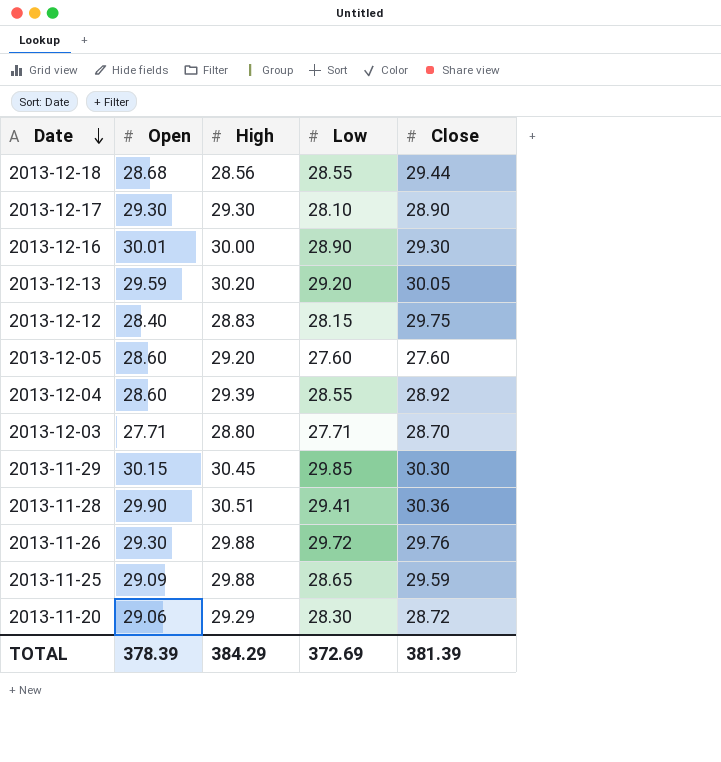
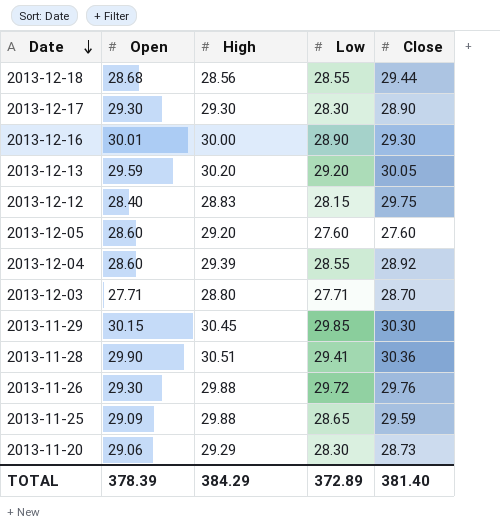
2013-12-17 | Low: 28.10 -> 28.30
2013-11-20 | Close: 28.72 -> 28.73
TOTAL | Low: 372.69 -> 372.89
TOTAL | Close: 381.39 -> 381.40

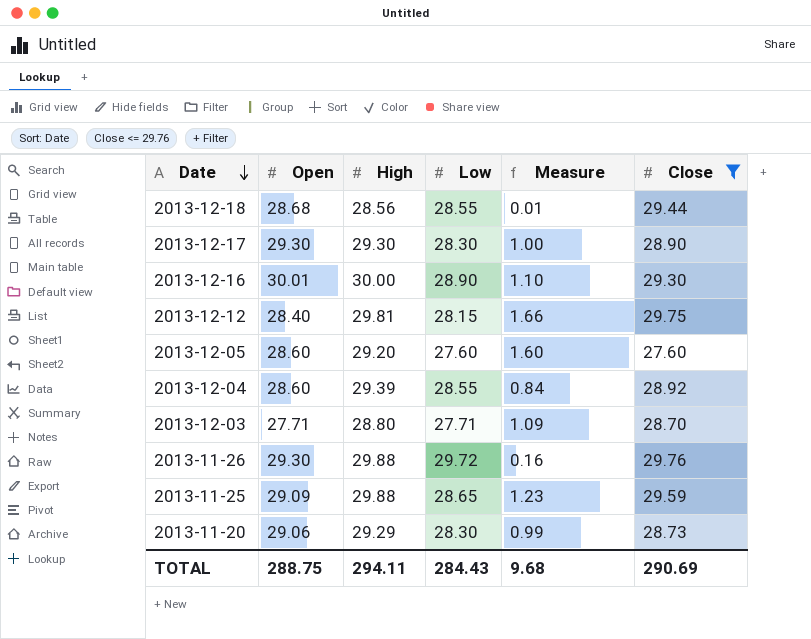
filter: none -> Close <= 29.76
column Measure | formula: none -> [High] - [Low]
2013-12-12 | High: 28.83 -> 29.81
TOTAL | Open: 378.39 -> 288.75
TOTAL | High: 384.29 -> 294.11
TOTAL | Low: 372.89 -> 284.43
TOTAL | Close: 381.40 -> 290.69

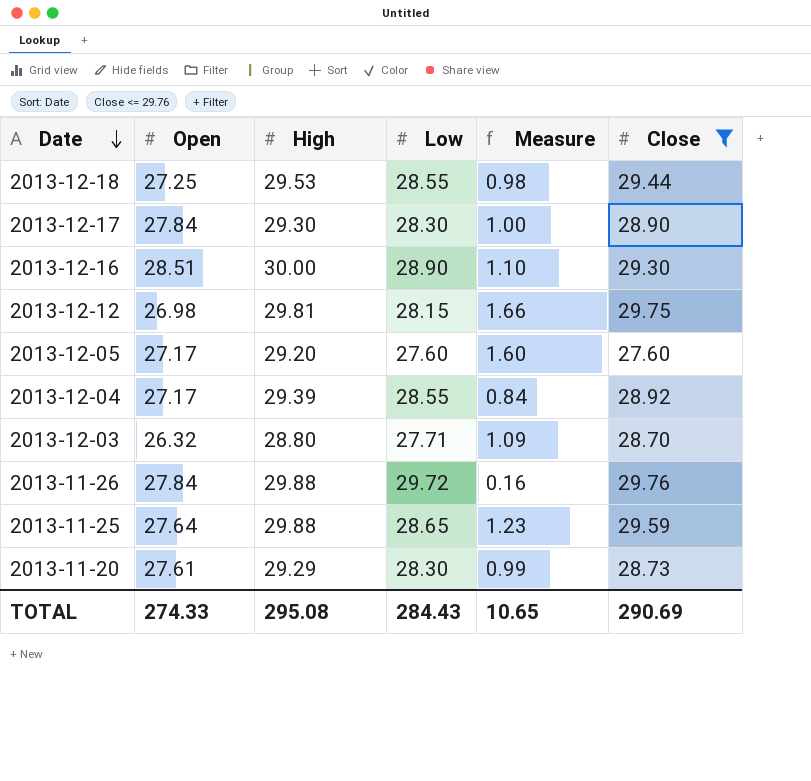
2013-12-18 | Open: 28.68 -> 27.25
2013-12-18 | High: 28.56 -> 29.53
2013-12-18 | Measure: 0.01 -> 0.98
2013-12-17 | Open: 29.30 -> 27.84
2013-12-16 | Open: 30.01 -> 28.51
2013-12-12 | Open: 28.40 -> 26.98
2013-12-05 | Open: 28.60 -> 27.17
2013-12-04 | Open: 28.60 -> 27.17
2013-12-03 | Open: 27.71 -> 26.32
2013-11-26 | Open: 29.30 -> 27.84
2013-11-25 | Open: 29.09 -> 27.64
2013-11-20 | Open: 29.06 -> 27.61
TOTAL | Open: 288.75 -> 274.33
TOTAL | High: 294.11 -> 295.08
TOTAL | Measure: 9.68 -> 10.65

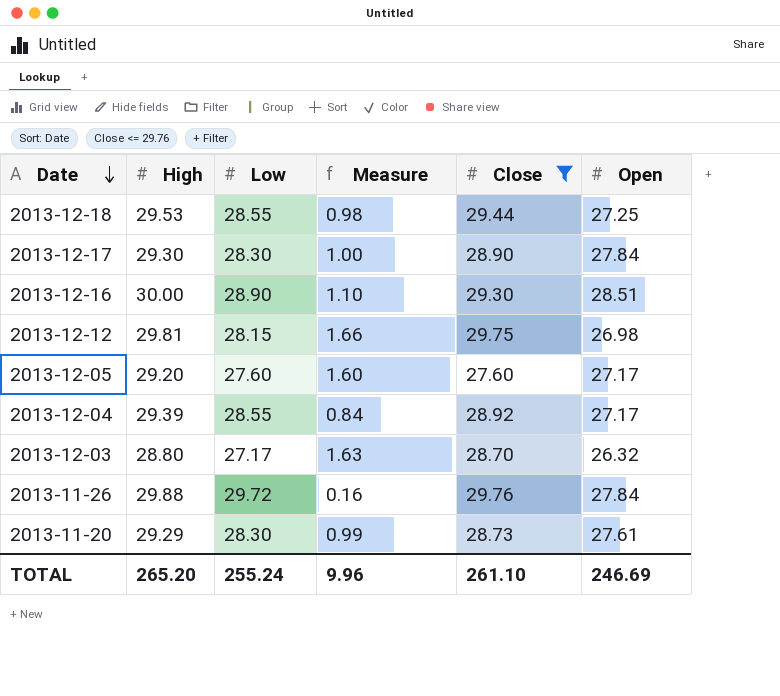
column Open | position: 2 -> 6
row 2013-11-25: 27.64 | 29.88 | 28.65 | 1.23 | 29.59 -> none
2013-12-03 | Low: 27.71 -> 27.17
2013-12-03 | Measure: 1.09 -> 1.63
TOTAL | High: 295.08 -> 265.20
TOTAL | Low: 284.43 -> 255.24
TOTAL | Measure: 10.65 -> 9.96
TOTAL | Close: 290.69 -> 261.10
TOTAL | Open: 274.33 -> 246.69

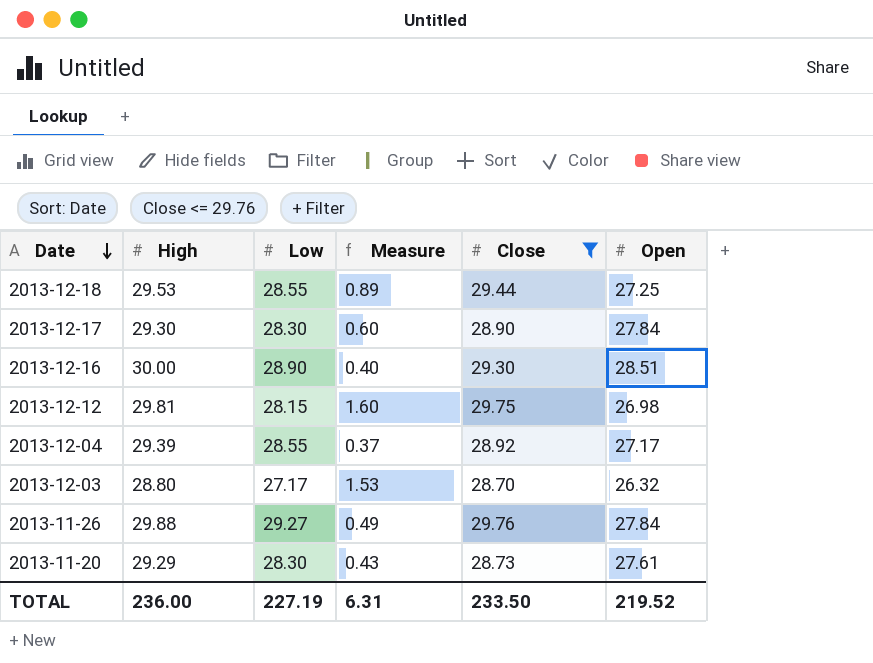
column Measure | formula: [High] - [Low] -> [Close] - [Low]
row 2013-12-05: 29.20 | 27.60 | 1.60 | 27.60 | 27.17 -> none
2013-11-26 | Low: 29.72 -> 29.27
TOTAL | High: 265.20 -> 236.00
TOTAL | Low: 255.24 -> 227.19
TOTAL | Measure: 9.96 -> 6.31
TOTAL | Close: 261.10 -> 233.50
TOTAL | Open: 246.69 -> 219.52

